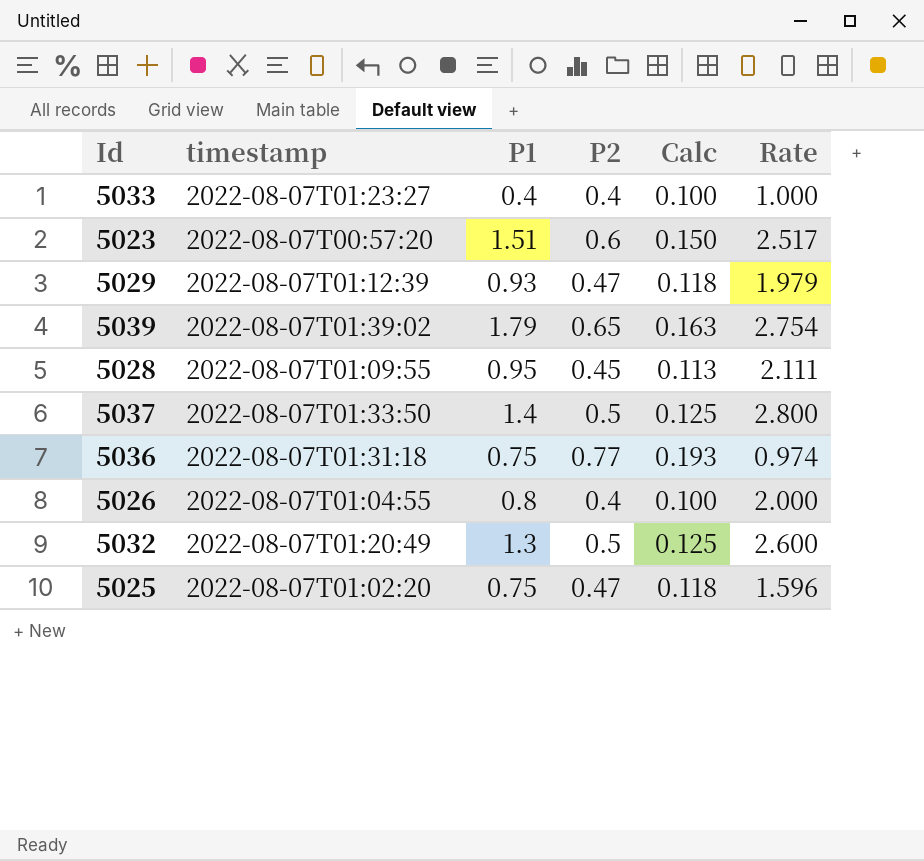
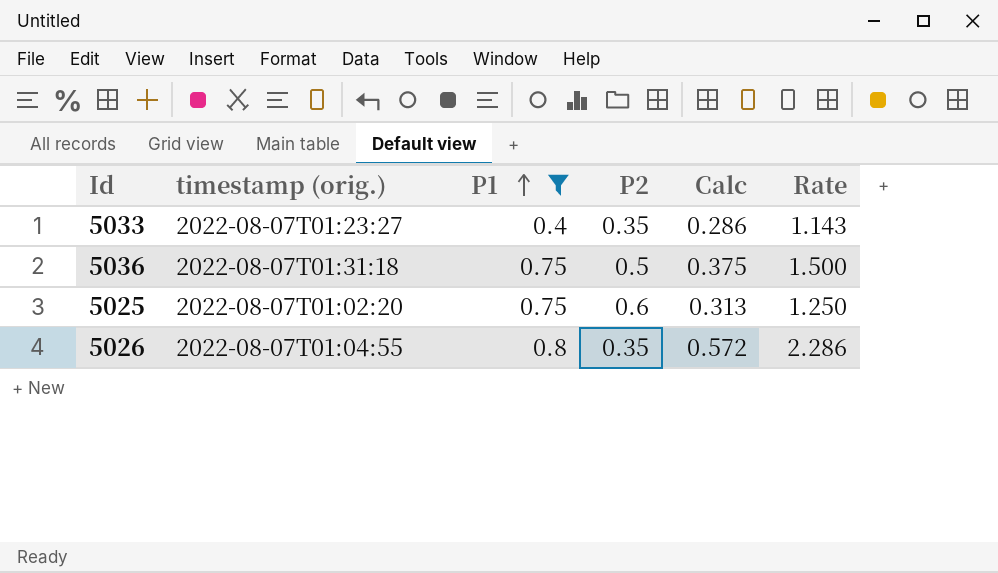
filter: none -> P1 <= 0.8
row order: none -> P1 ascending
column name: timestamp -> timestamp (orig.)
column Calc | formula: [P2] * 0.25 -> [Rate] * 0.25
5033 | P2: 0.4 -> 0.35
5033 | Rate: 1.000 -> 1.143
5036 | P2: 0.77 -> 0.5
5036 | Rate: 0.974 -> 1.500
5025 | P2: 0.47 -> 0.6
5025 | Rate: 1.596 -> 1.250
5026 | P2: 0.4 -> 0.35
5026 | Rate: 2.000 -> 2.286

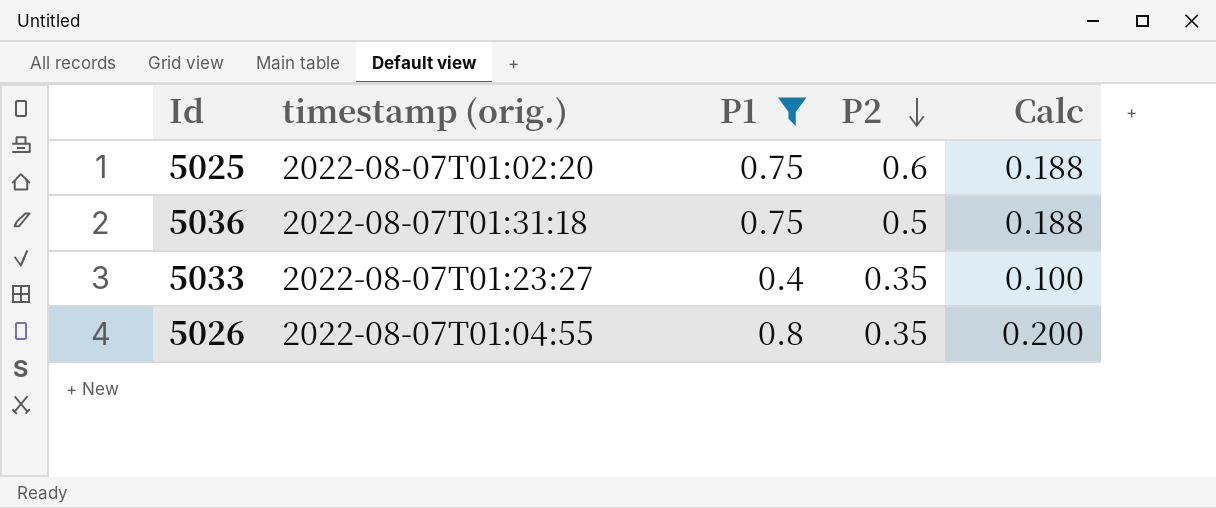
row order: P1 ascending -> P2 descending
column Rate | formula: [P1] / [P2] -> none
column Calc | formula: [Rate] * 0.25 -> [P1] * 0.25

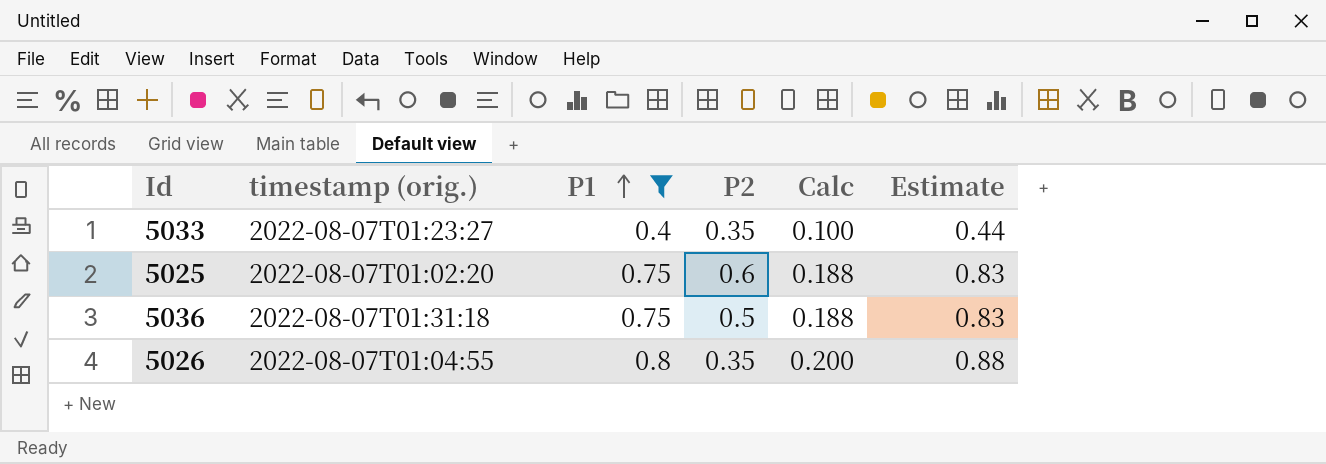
row order: P2 descending -> P1 ascending
column Estimate | formula: none -> [P1] * 1.1

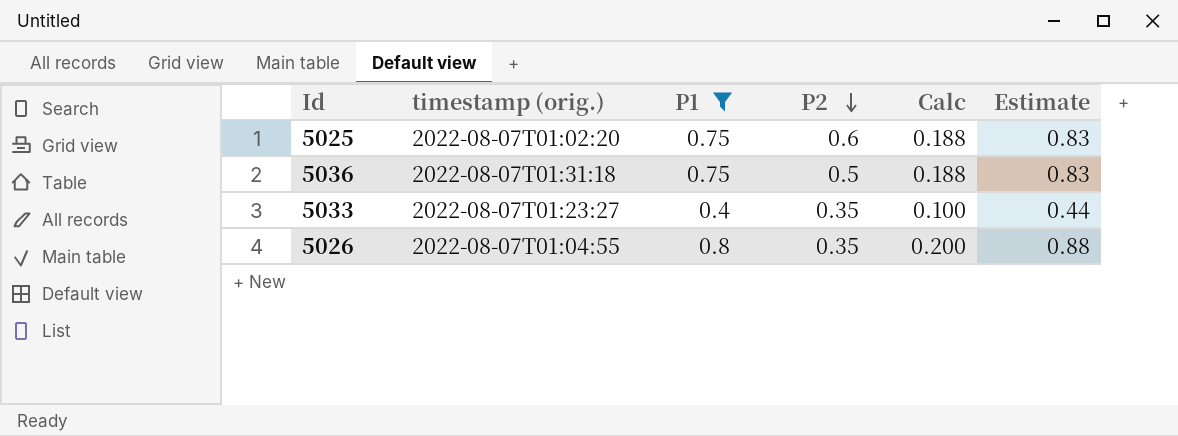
row order: P1 ascending -> P2 descending

